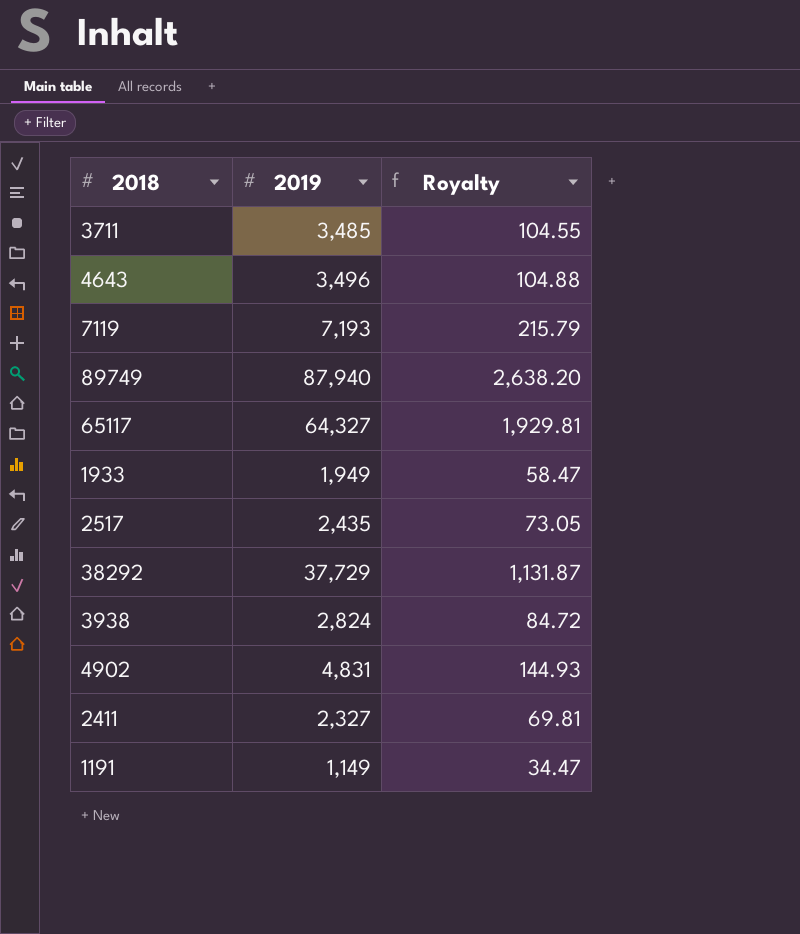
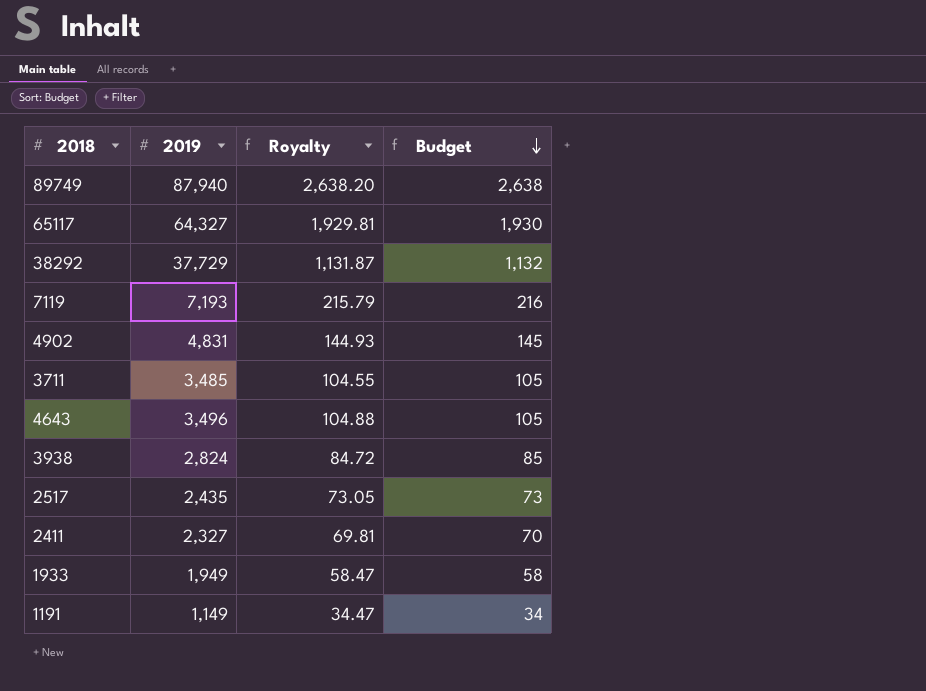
row order: none -> Budget descending
column Budget | formula: none -> [2019] * 0.03

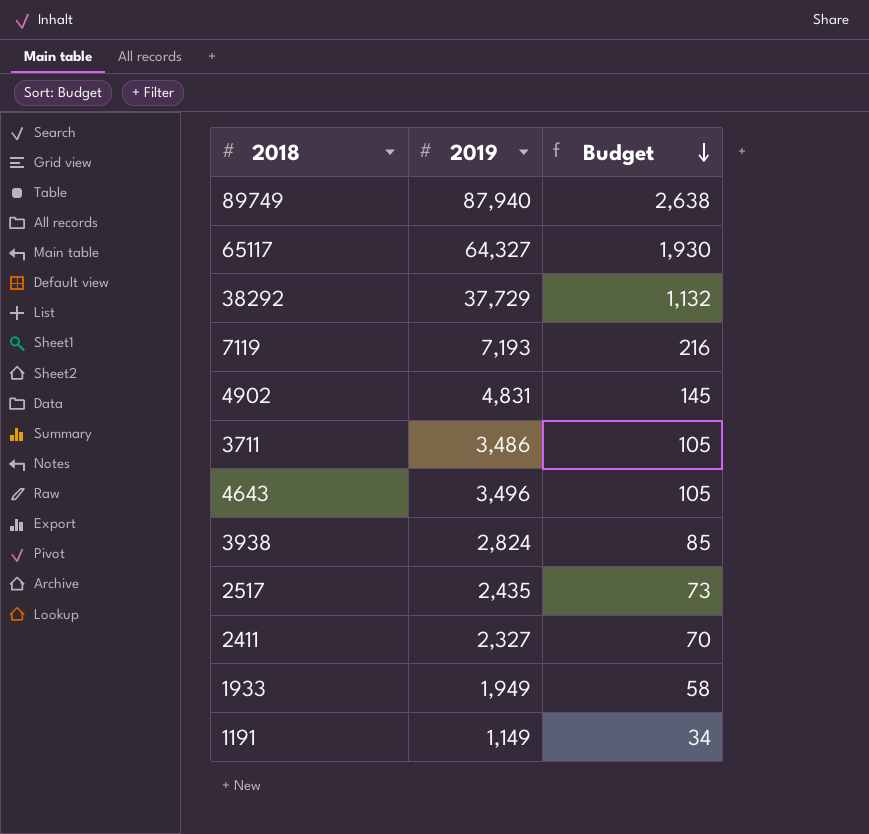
column Royalty | formula: [2019] * 0.03 -> none
3711 | 2019: 3,485 -> 3,486

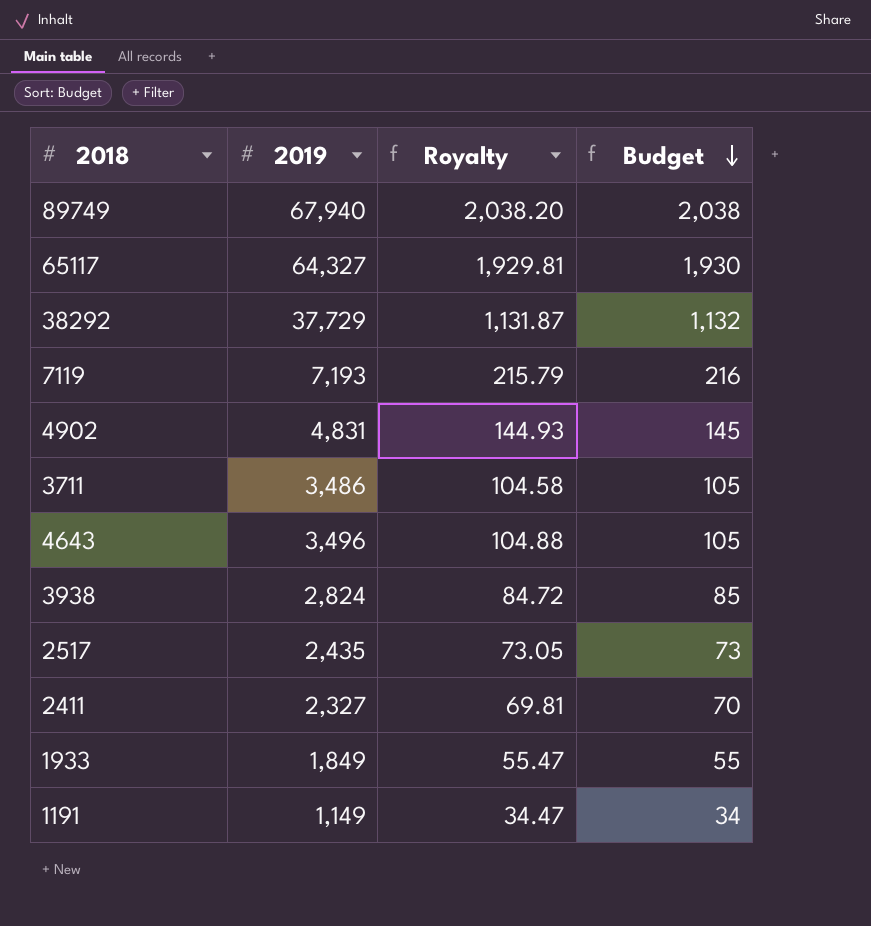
column Royalty | formula: none -> [2019] * 0.03
89749 | 2019: 87,940 -> 67,940
89749 | Budget: 2,638 -> 2,038
1933 | 2019: 1,949 -> 1,849
1933 | Budget: 58 -> 55

